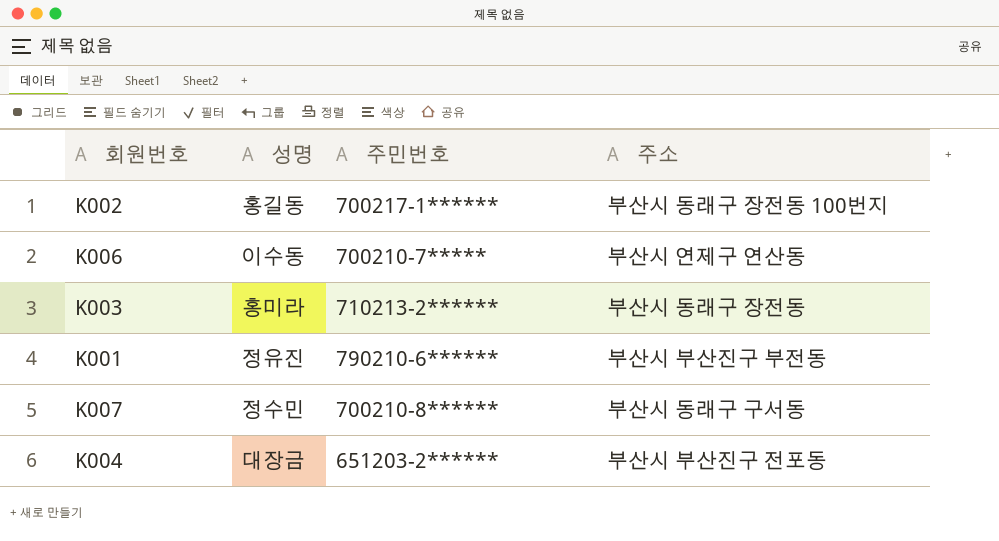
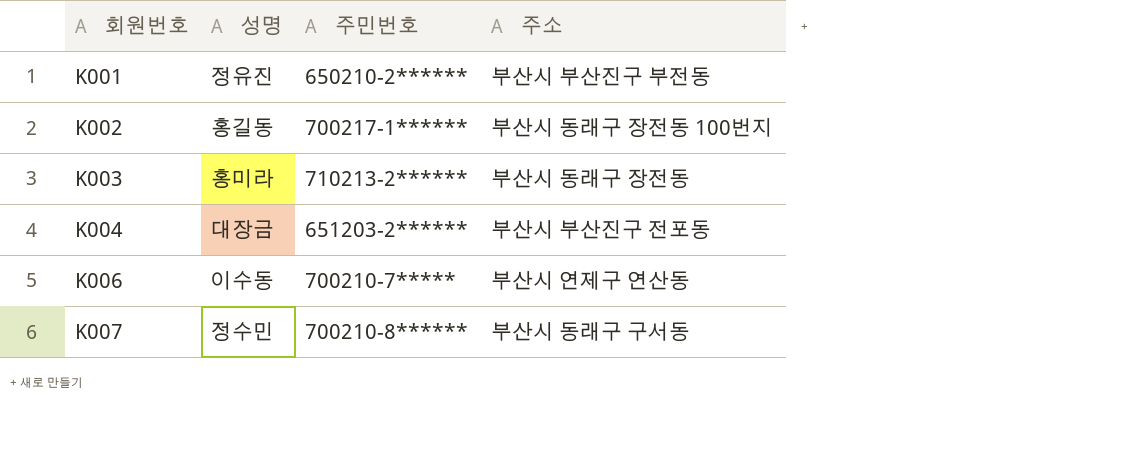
row order: none -> 회원번호 ascending
K001 | 주민번호: 790210-6****** -> 650210-2******

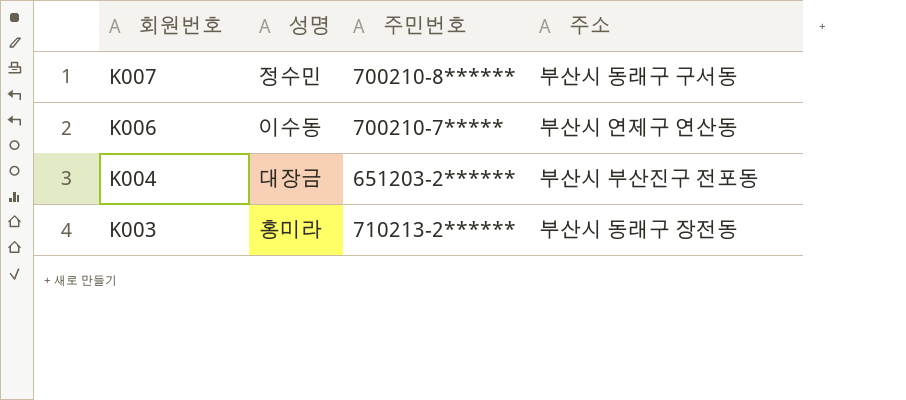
row order: 회원번호 ascending -> 회원번호 descending
row K001: 정유진 | 650210-2****** | 부산시 부산진구 부전동 -> none
row K002: 홍길동 | 700217-1****** | 부산시 동래구 장전동 100번지 -> none

